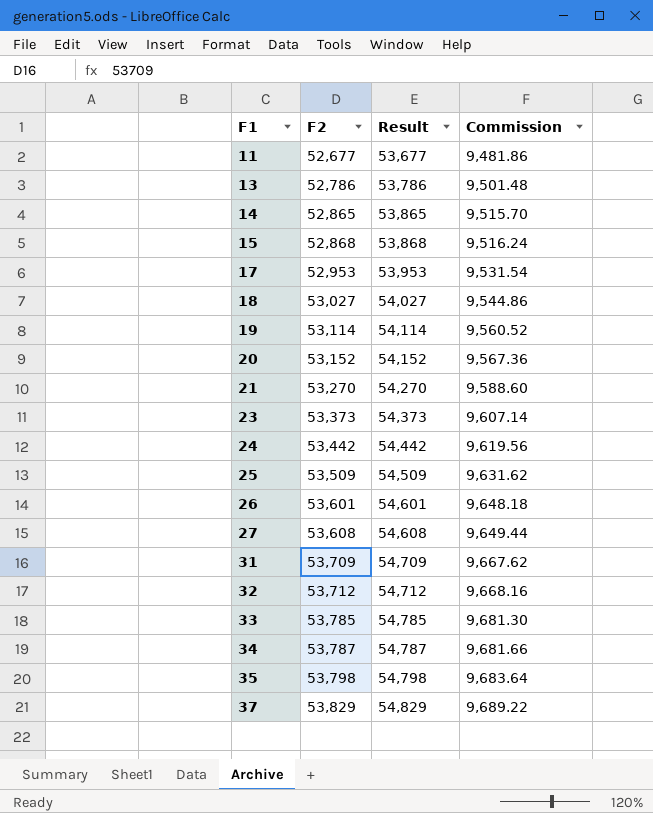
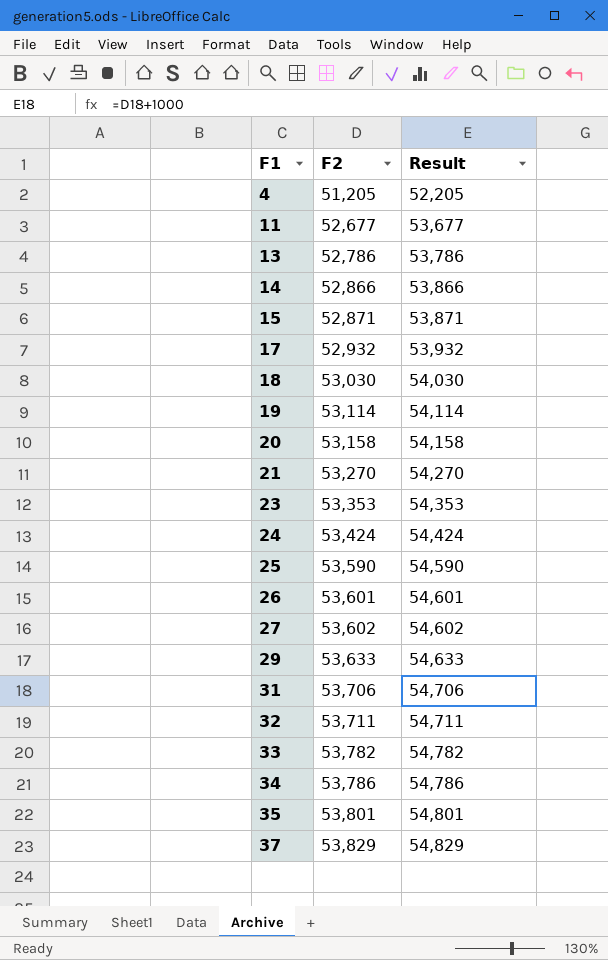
column Commission | formula: [F2] * 0.18 -> none
row 4: none -> 51,205 | 52,205
14 | F2: 52,865 -> 52,866
14 | Result: 53,865 -> 53,866
15 | F2: 52,868 -> 52,871
15 | Result: 53,868 -> 53,871
17 | F2: 52,953 -> 52,932
17 | Result: 53,953 -> 53,932
18 | F2: 53,027 -> 53,030
18 | Result: 54,027 -> 54,030
20 | F2: 53,152 -> 53,158
20 | Result: 54,152 -> 54,158
23 | F2: 53,373 -> 53,353
23 | Result: 54,373 -> 54,353
24 | F2: 53,442 -> 53,424
24 | Result: 54,442 -> 54,424
25 | F2: 53,509 -> 53,590
25 | Result: 54,509 -> 54,590
27 | F2: 53,608 -> 53,602
27 | Result: 54,608 -> 54,602
row 29: none -> 53,633 | 54,633
31 | F2: 53,709 -> 53,706
31 | Result: 54,709 -> 54,706
32 | F2: 53,712 -> 53,711
32 | Result: 54,712 -> 54,711
33 | F2: 53,785 -> 53,782
33 | Result: 54,785 -> 54,782
34 | F2: 53,787 -> 53,786
34 | Result: 54,787 -> 54,786
35 | F2: 53,798 -> 53,801
35 | Result: 54,798 -> 54,801

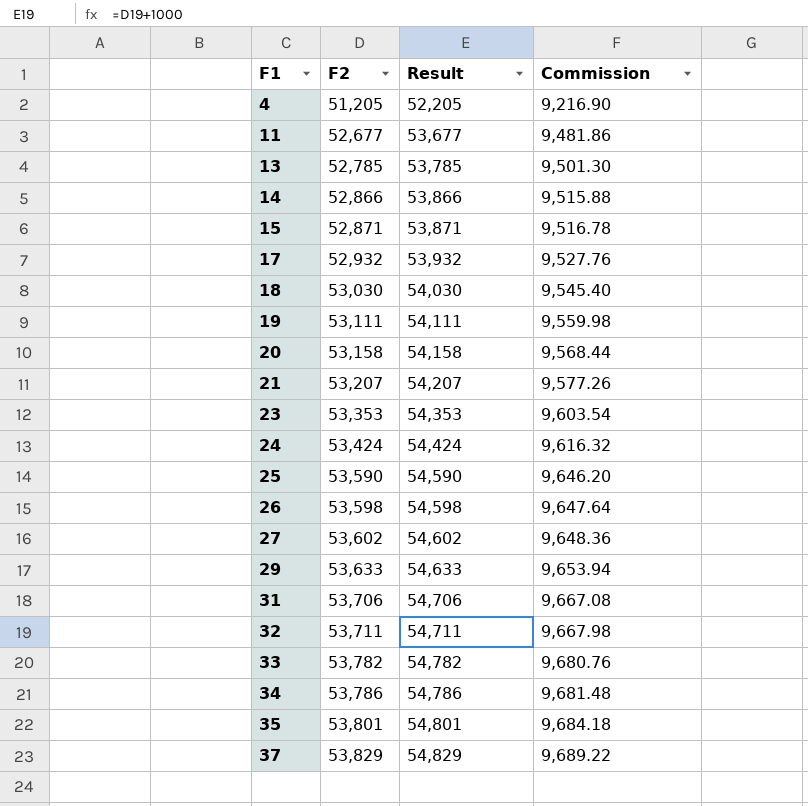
column Commission | formula: none -> [F2] * 0.18
13 | F2: 52,786 -> 52,785
13 | Result: 53,786 -> 53,785
19 | F2: 53,114 -> 53,111
19 | Result: 54,114 -> 54,111
21 | F2: 53,270 -> 53,207
21 | Result: 54,270 -> 54,207
26 | F2: 53,601 -> 53,598
26 | Result: 54,601 -> 54,598

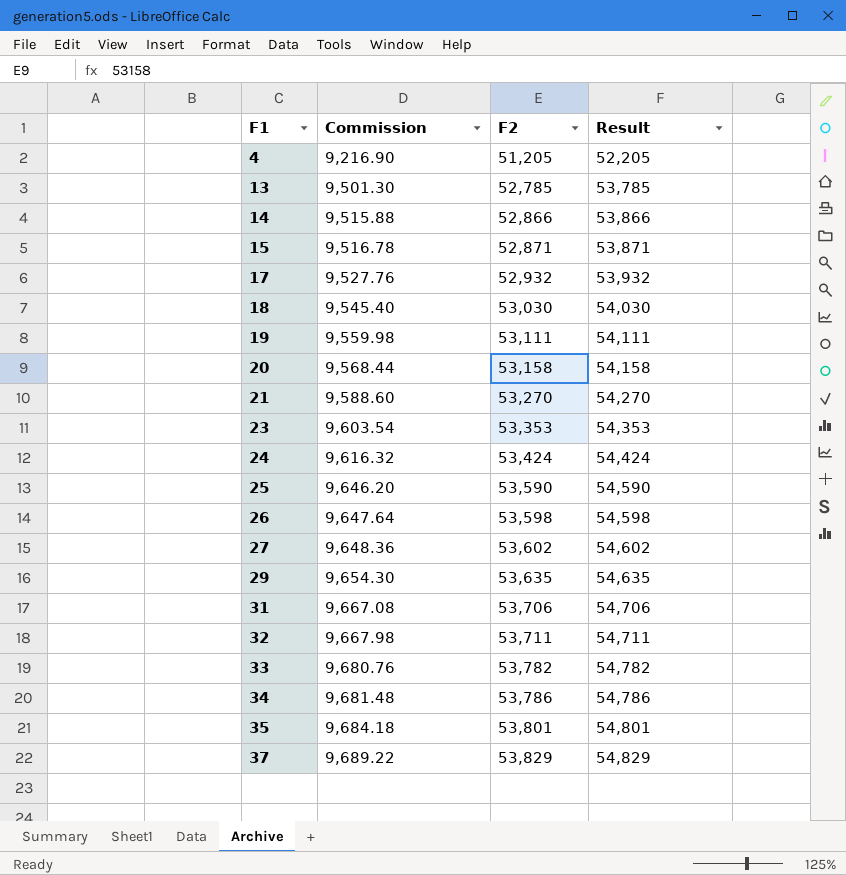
column Commission | position: 4 -> 2
row 11: 52,677 | 53,677 | 9,481.86 -> none
21 | Commission: 9,577.26 -> 9,588.60
21 | F2: 53,207 -> 53,270
21 | Result: 54,207 -> 54,270
29 | Commission: 9,653.94 -> 9,654.30
29 | F2: 53,633 -> 53,635
29 | Result: 54,633 -> 54,635

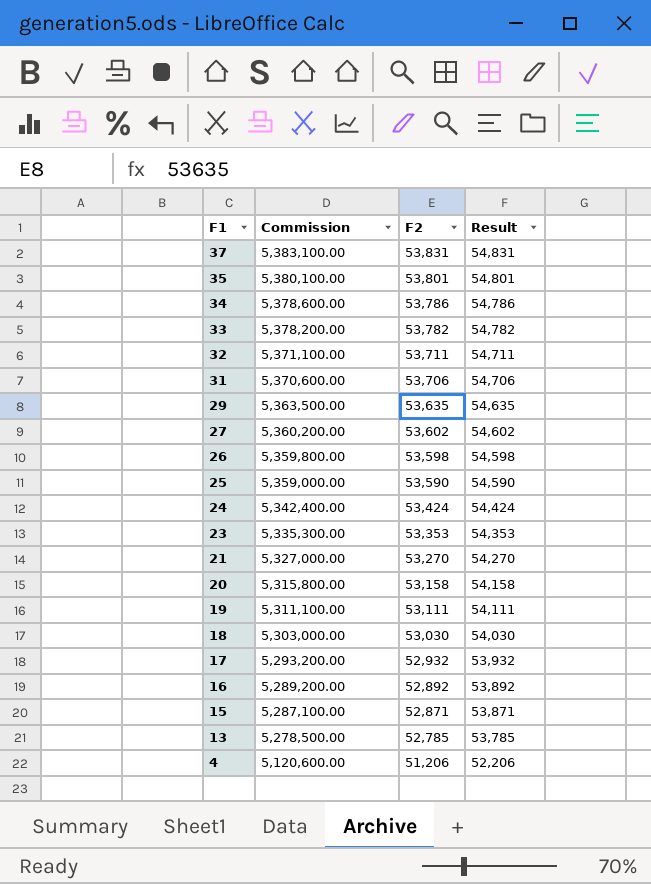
row order: F1 ascending -> F1 descending
column Commission | formula: [F2] * 0.18 -> [F2] * 100
row 14: 9,515.88 | 52,866 | 53,866 -> none
37 | F2: 53,829 -> 53,831
37 | Result: 54,829 -> 54,831
row 16: none -> 5,289,200.00 | 52,892 | 53,892
4 | F2: 51,205 -> 51,206
4 | Result: 52,205 -> 52,206

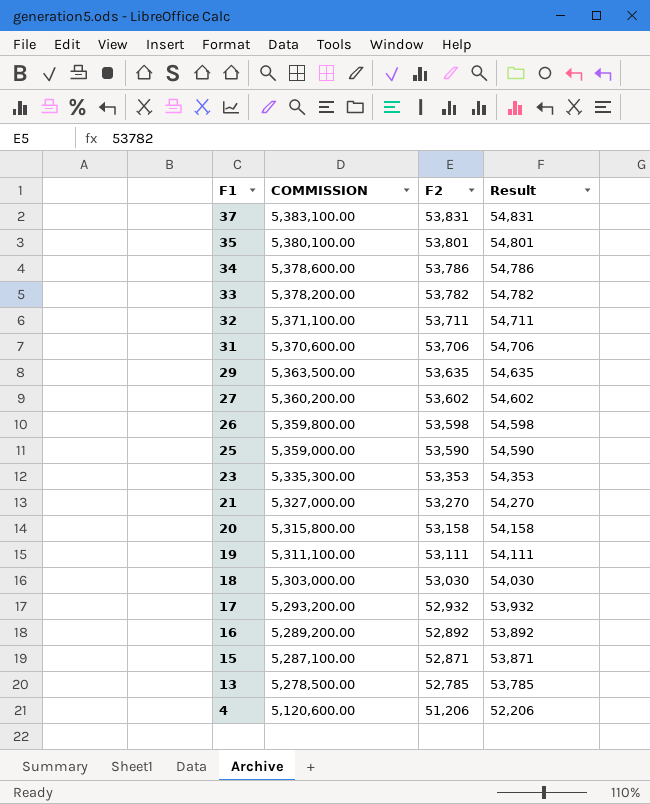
column name: Commission -> COMMISSION
row 24: 5,342,400.00 | 53,424 | 54,424 -> none

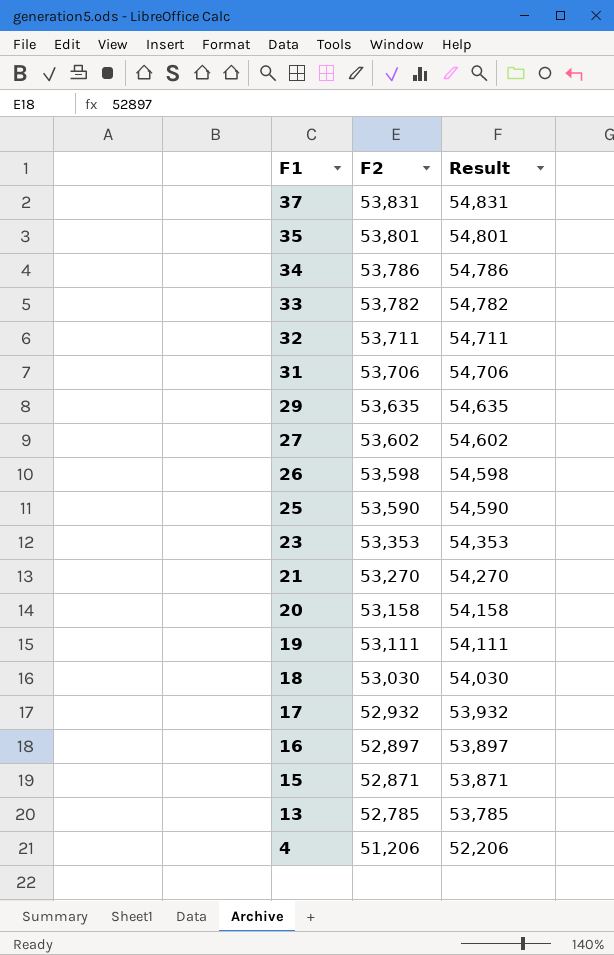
column COMMISSION | formula: [F2] * 100 -> none
16 | F2: 52,892 -> 52,897
16 | Result: 53,892 -> 53,897

